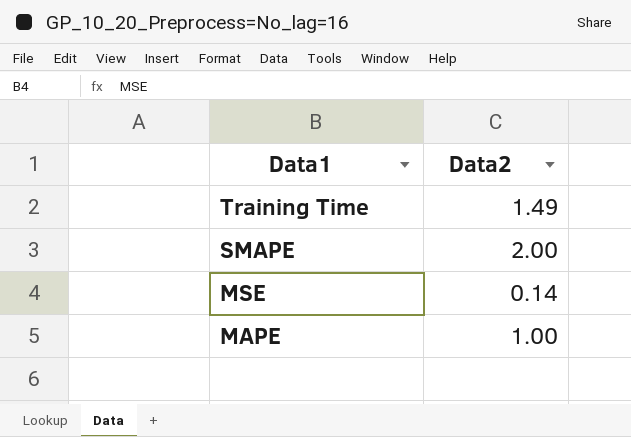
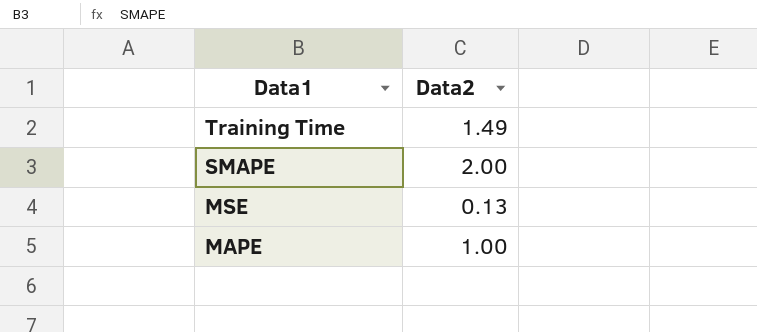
MSE | Data2: 0.14 -> 0.13

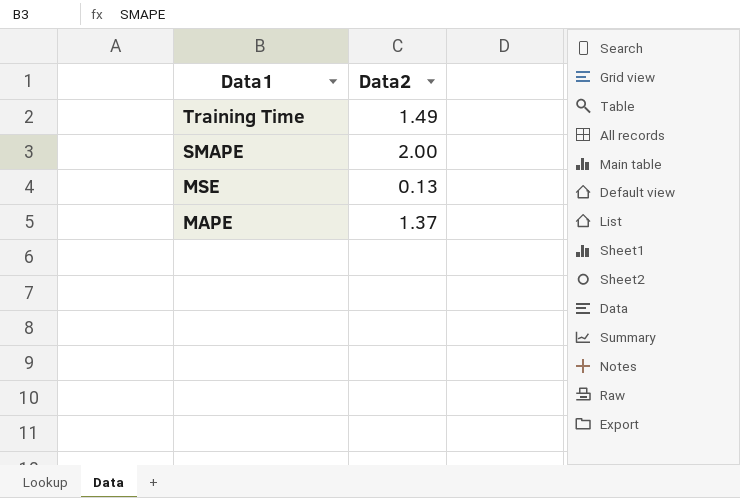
MAPE | Data2: 1.00 -> 1.37

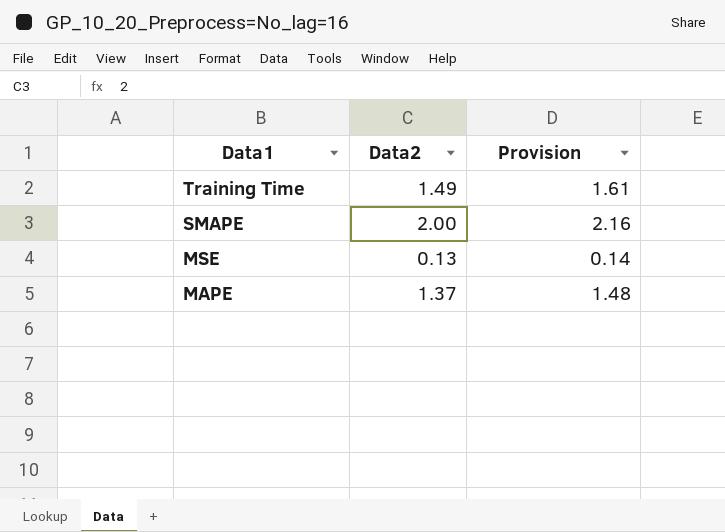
column Provision | formula: none -> [Data2] * 1.08

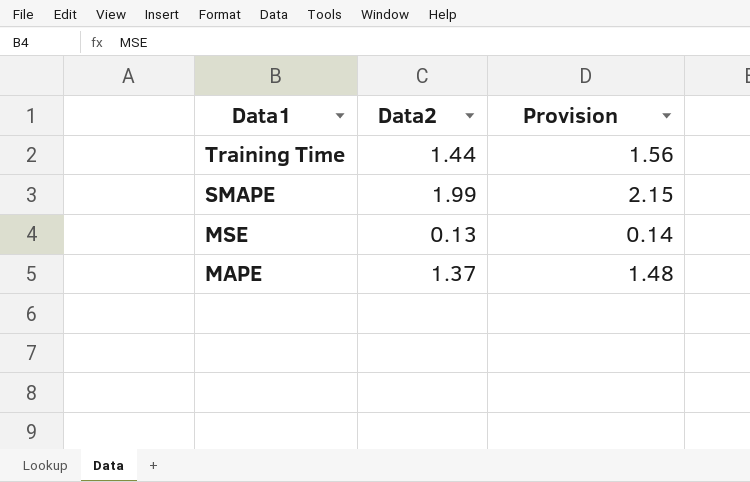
Training Time | Data2: 1.49 -> 1.44
Training Time | Provision: 1.61 -> 1.56
SMAPE | Data2: 2.00 -> 1.99
SMAPE | Provision: 2.16 -> 2.15

